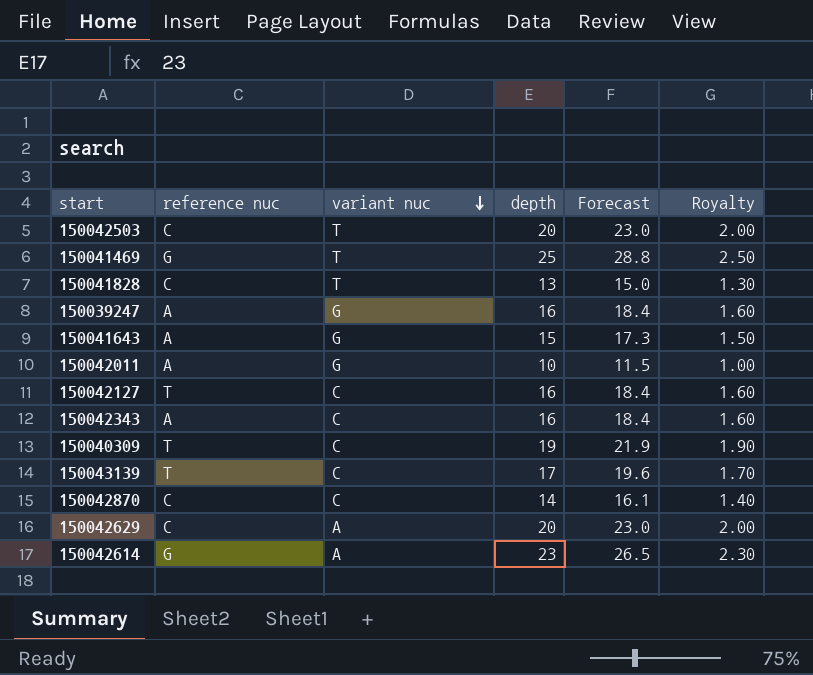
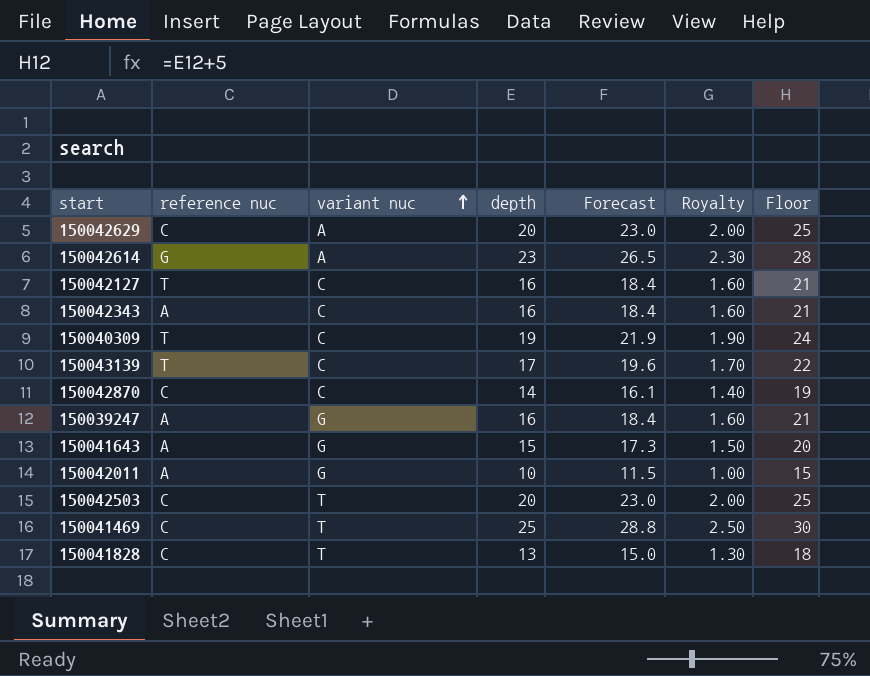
row order: variant nuc descending -> variant nuc ascending
column Floor | formula: none -> [depth] + 5
150041469 | reference nuc: G -> C

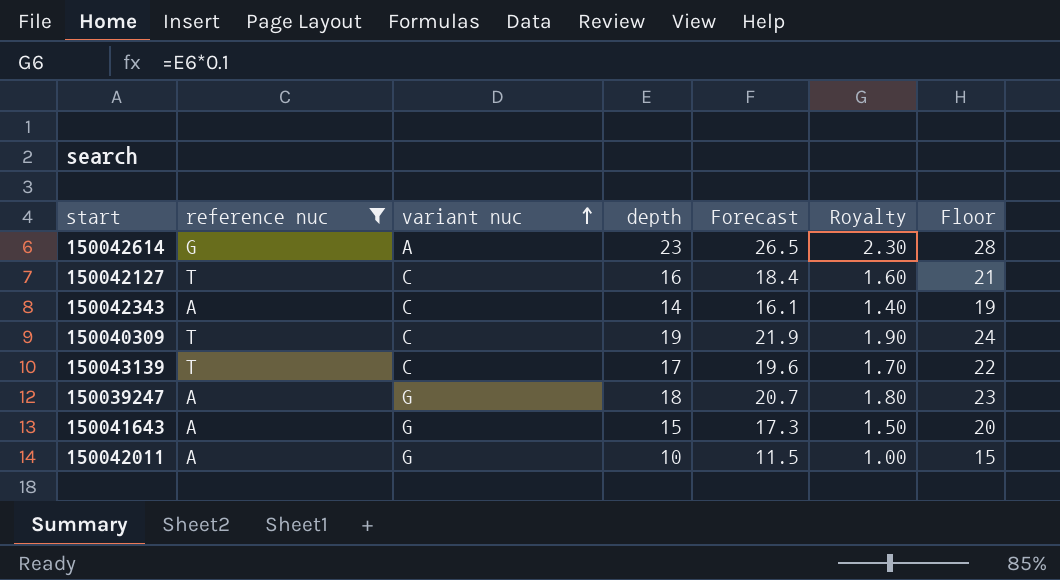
filter: none -> reference nuc != C
150042343 | depth: 16 -> 14
150042343 | Forecast: 18.4 -> 16.1
150042343 | Royalty: 1.60 -> 1.40
150042343 | Floor: 21 -> 19
150039247 | depth: 16 -> 18
150039247 | Forecast: 18.4 -> 20.7
150039247 | Royalty: 1.60 -> 1.80
150039247 | Floor: 21 -> 23

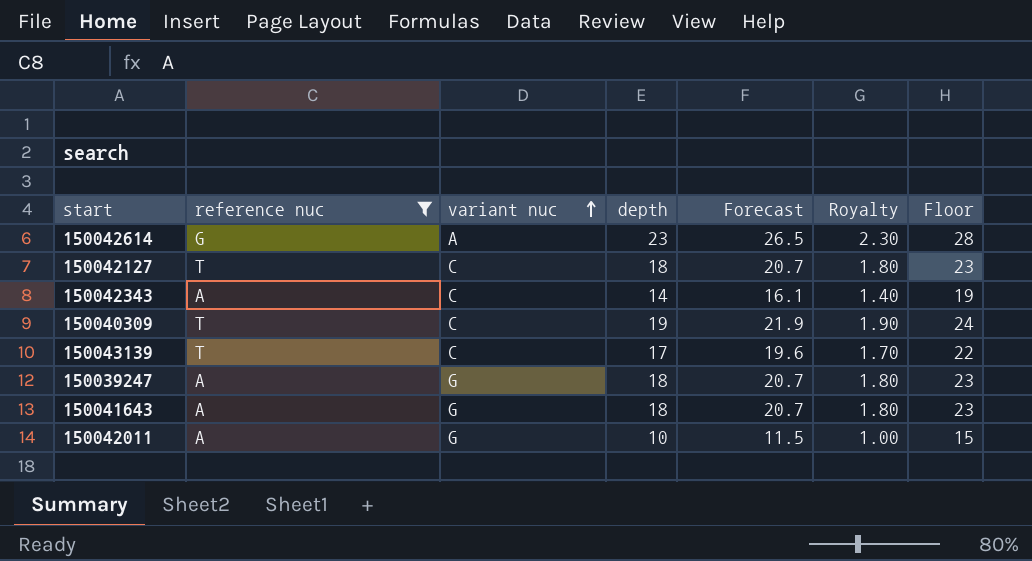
150042127 | depth: 16 -> 18
150042127 | Forecast: 18.4 -> 20.7
150042127 | Royalty: 1.60 -> 1.80
150042127 | Floor: 21 -> 23
150041643 | depth: 15 -> 18
150041643 | Forecast: 17.3 -> 20.7
150041643 | Royalty: 1.50 -> 1.80
150041643 | Floor: 20 -> 23

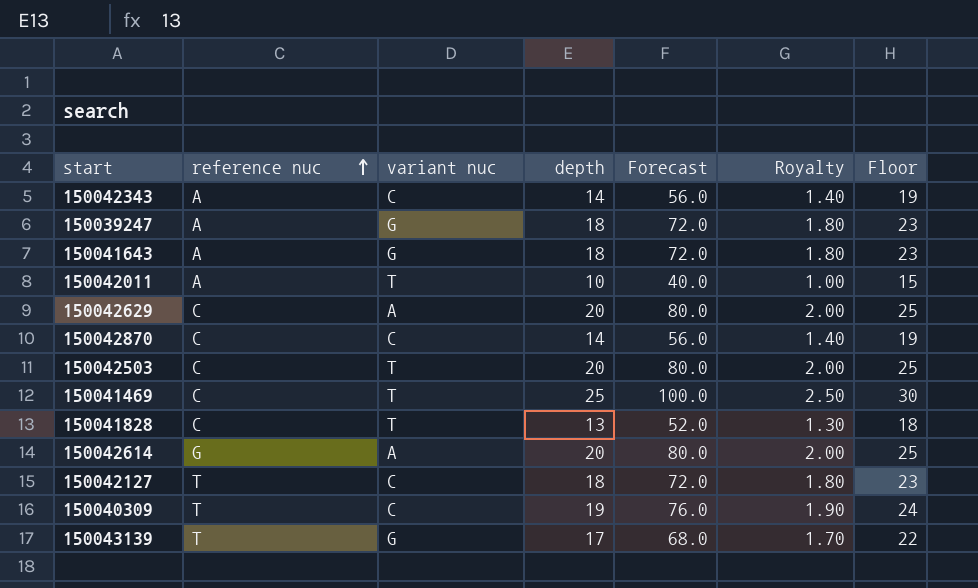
filter: reference nuc != C -> none
row order: variant nuc ascending -> reference nuc ascending
column Forecast | formula: [depth] * 1.15 -> [depth] * 4
150042011 | variant nuc: G -> T
150042614 | depth: 23 -> 20
150042614 | Royalty: 2.30 -> 2.00
150042614 | Floor: 28 -> 25
150043139 | variant nuc: C -> G

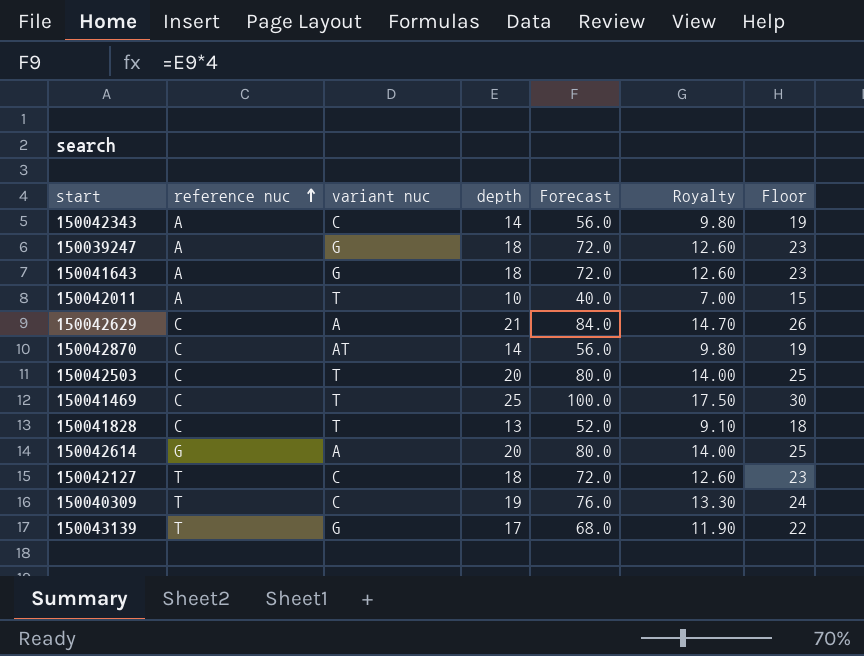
column Royalty | formula: [depth] * 0.1 -> [depth] * 0.7
150042629 | depth: 20 -> 21
150042629 | Forecast: 80.0 -> 84.0
150042629 | Floor: 25 -> 26
150042870 | variant nuc: C -> AT

